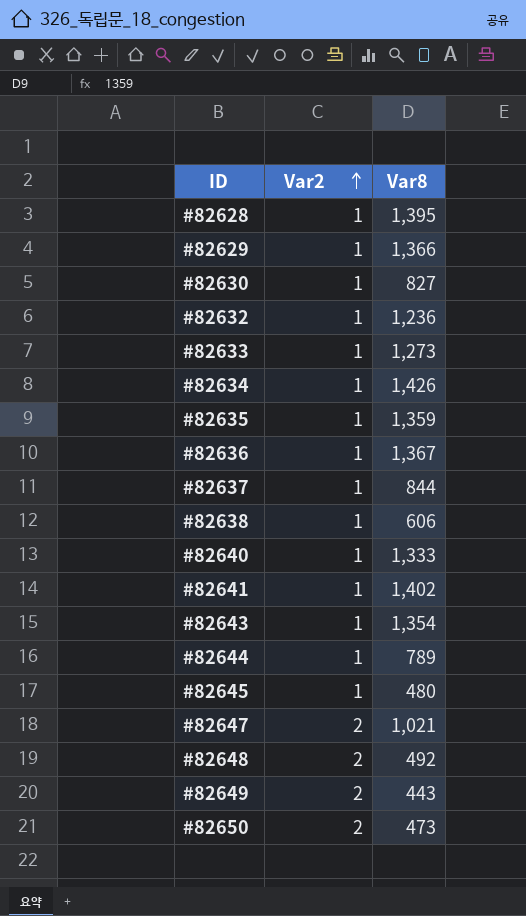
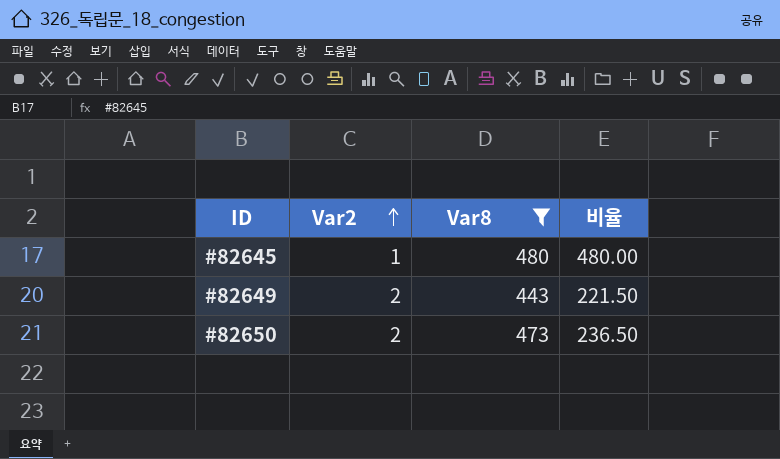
filter: none -> Var8 <= 480
column 비율 | formula: none -> [Var8] / [Var2]

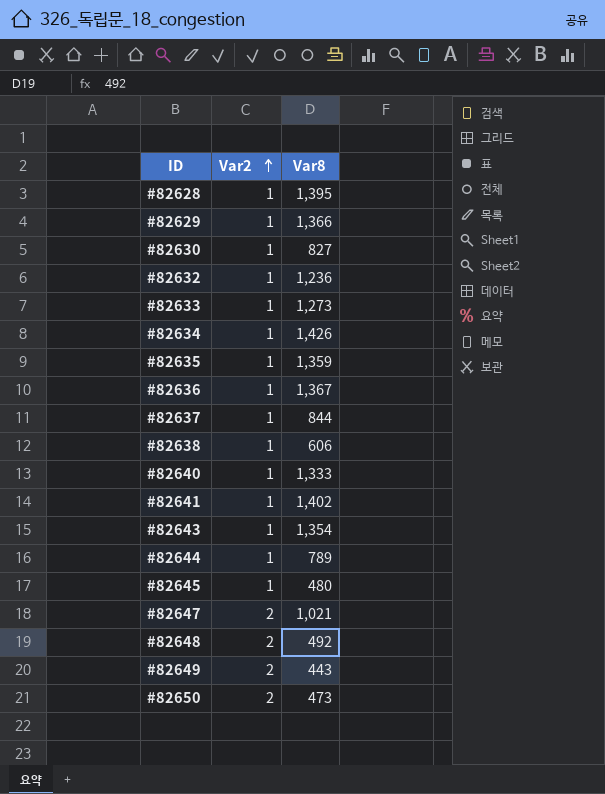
filter: Var8 <= 480 -> none
column 비율 | formula: [Var8] / [Var2] -> none

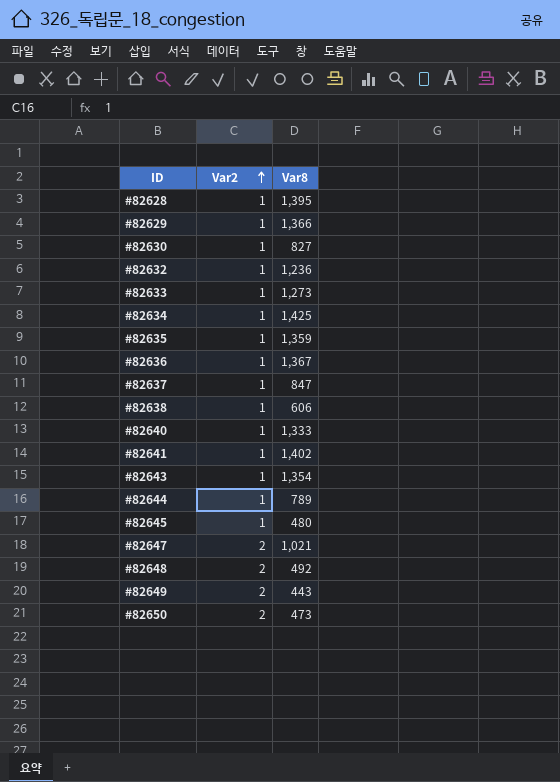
#82634 | Var8: 1,426 -> 1,425
#82637 | Var8: 844 -> 847

